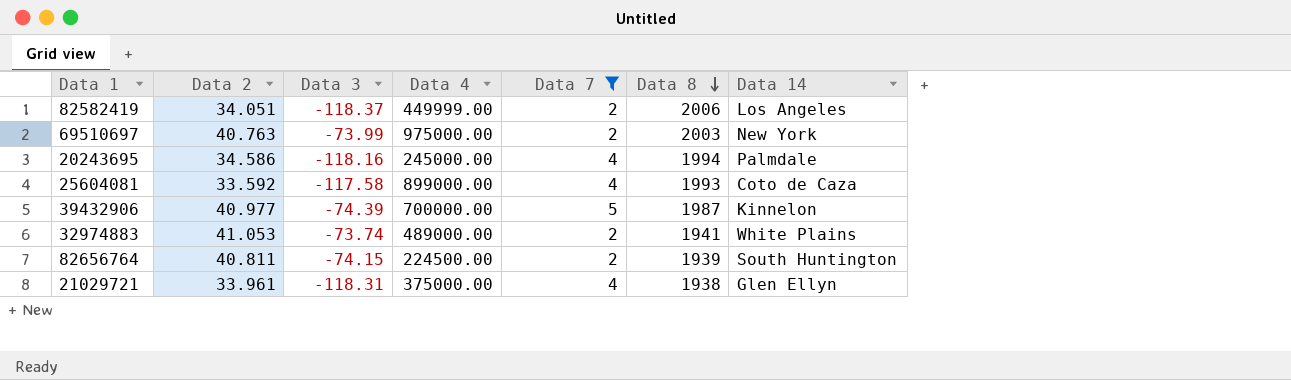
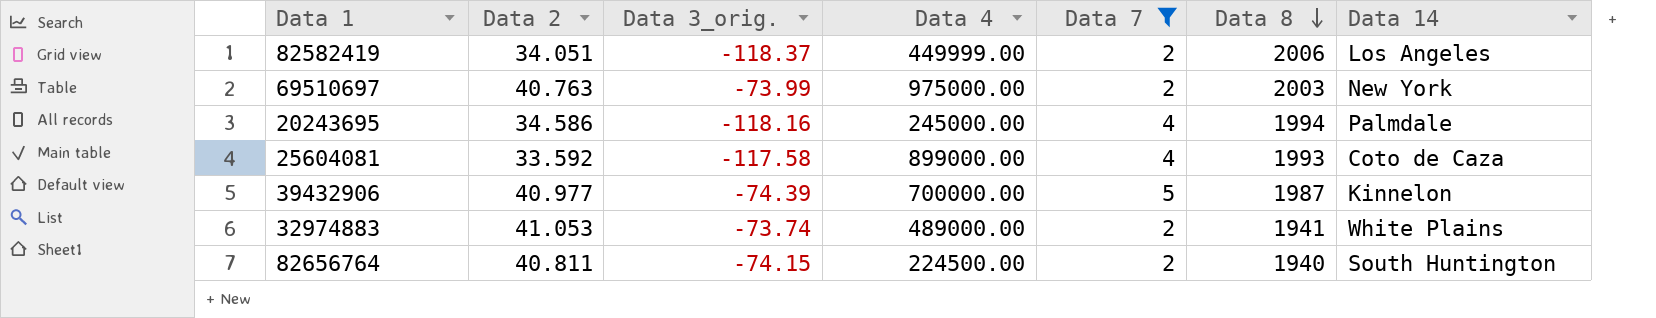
column name: Data 3 -> Data 3_orig.
row 21029721: 33.961 | -118.31 | 375000.00 | 4 | 1938 | Glen Ellyn -> none
82656764 | Data 8: 1939 -> 1940

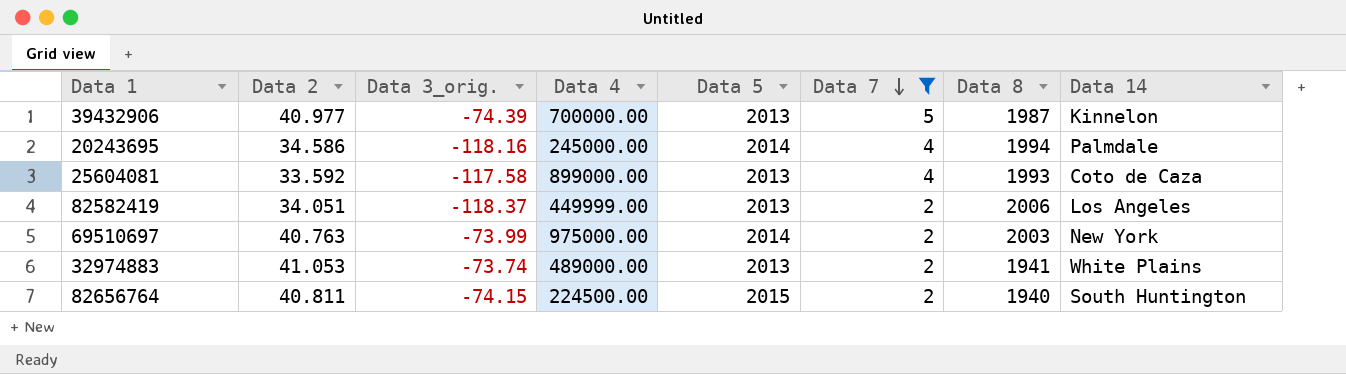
row order: Data 8 descending -> Data 7 descending
column Data 5 | position: none -> 5

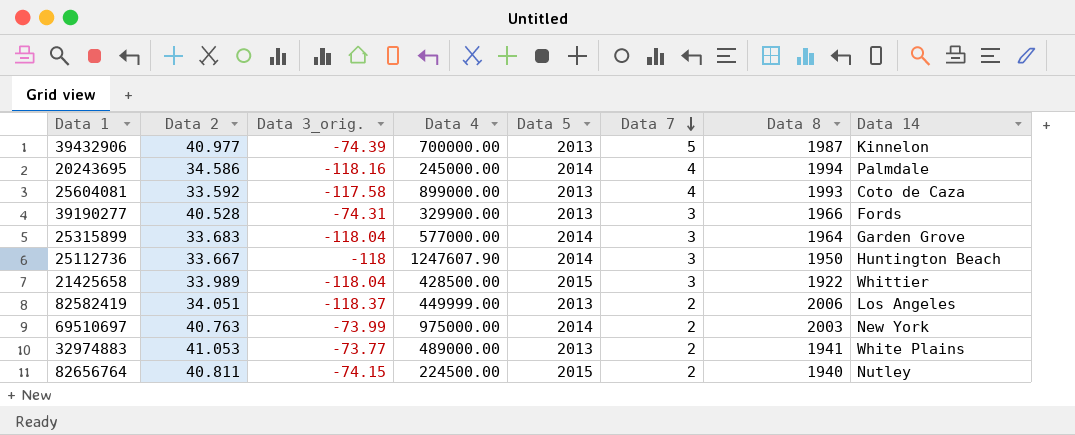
filter: Data 7 != 3 -> none
32974883 | Data 3_orig.: -73.74 -> -73.77
82656764 | Data 14: South Huntington -> Nutley

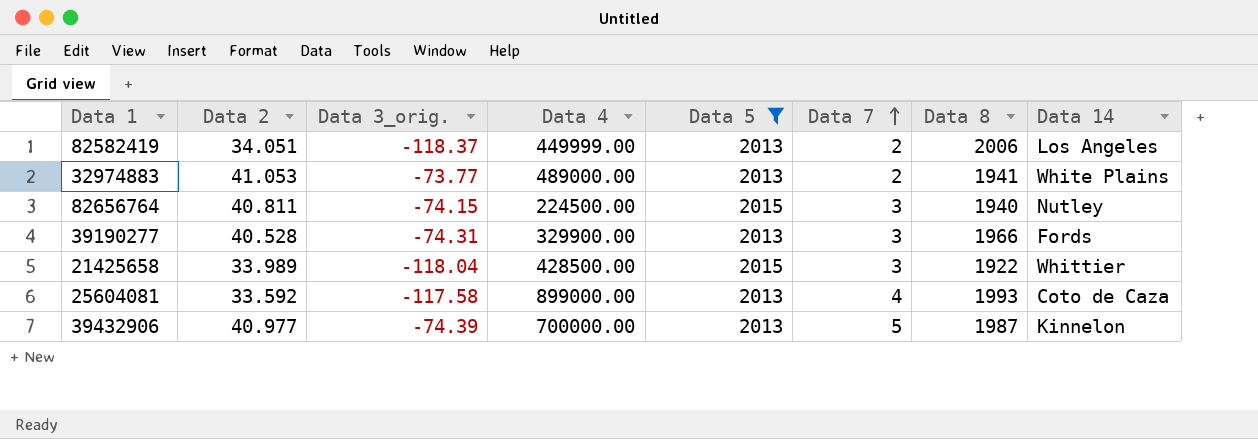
filter: none -> Data 5 != 2014
row order: Data 7 descending -> Data 7 ascending
82656764 | Data 7: 2 -> 3

